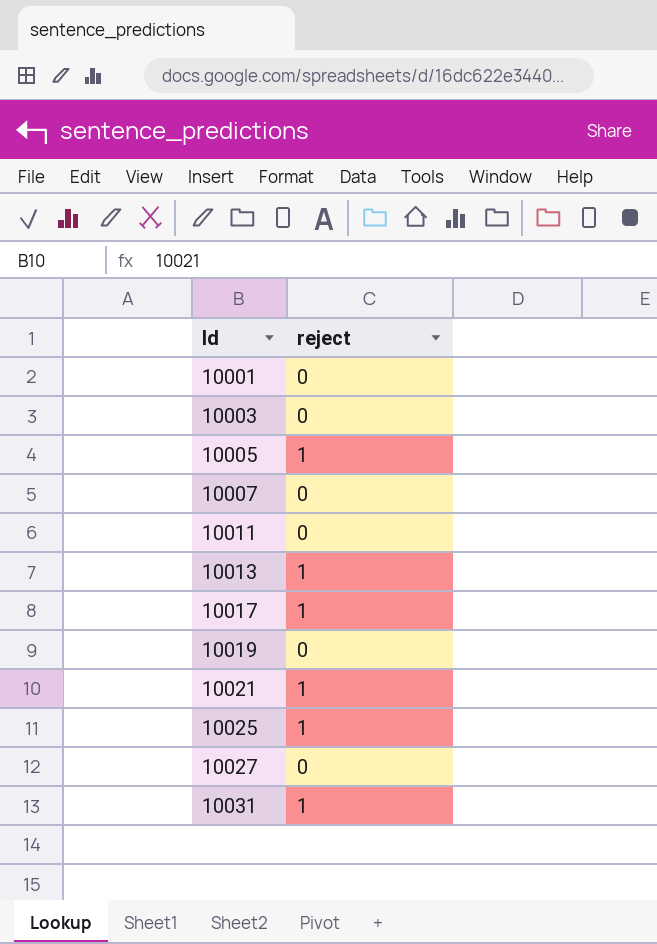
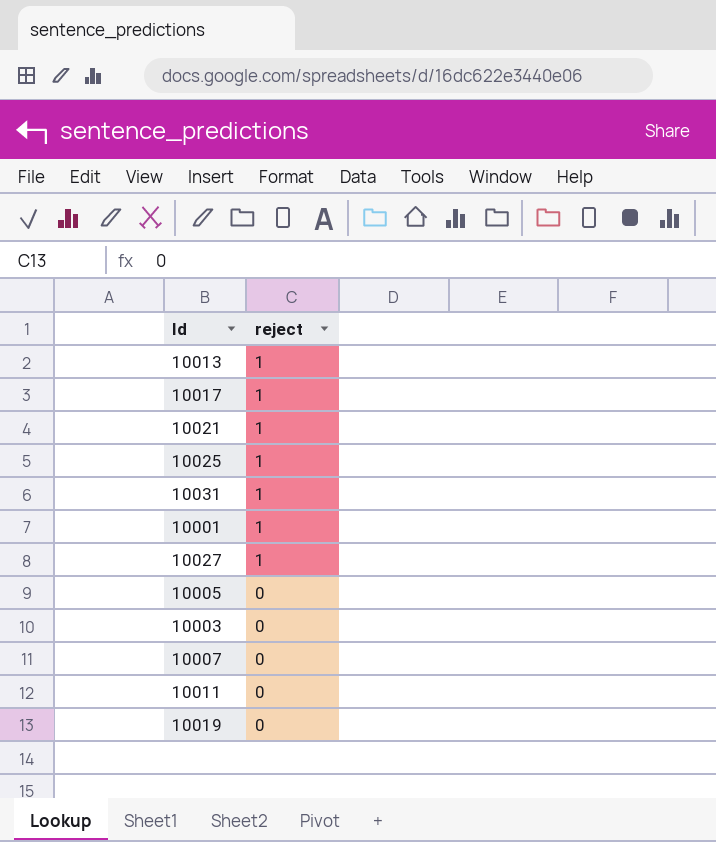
row order: Id ascending -> reject descending
10001 | reject: 0 -> 1
10027 | reject: 0 -> 1
10005 | reject: 1 -> 0

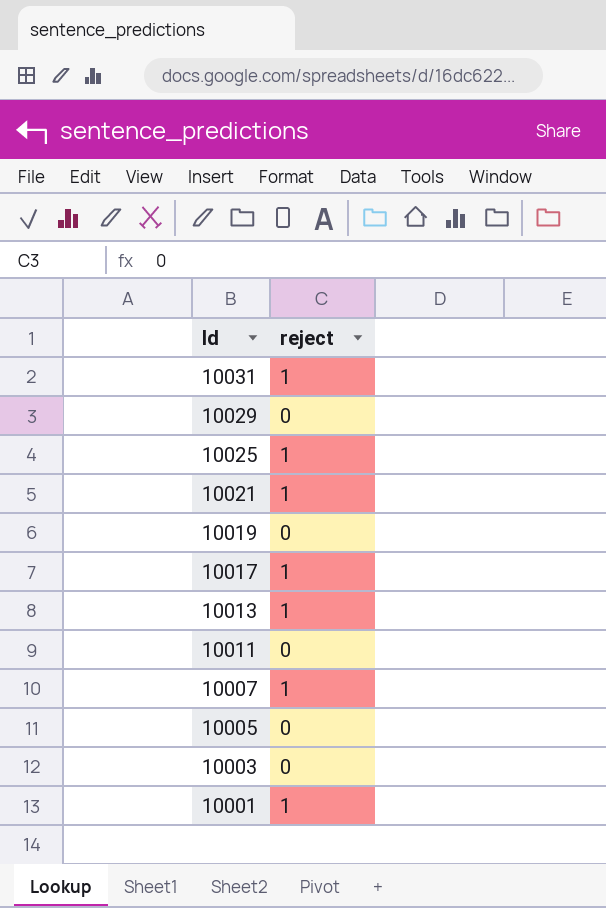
row order: reject descending -> Id descending
row 10027: 1 -> none
row 10029: none -> 0
10007 | reject: 0 -> 1

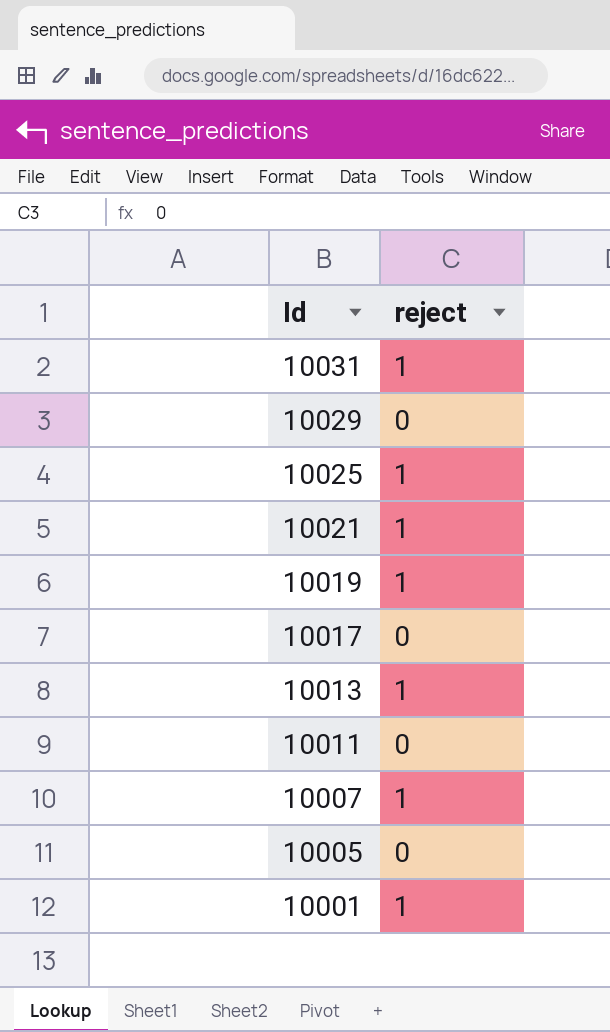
row 10003: 0 -> none
10019 | reject: 0 -> 1
10017 | reject: 1 -> 0

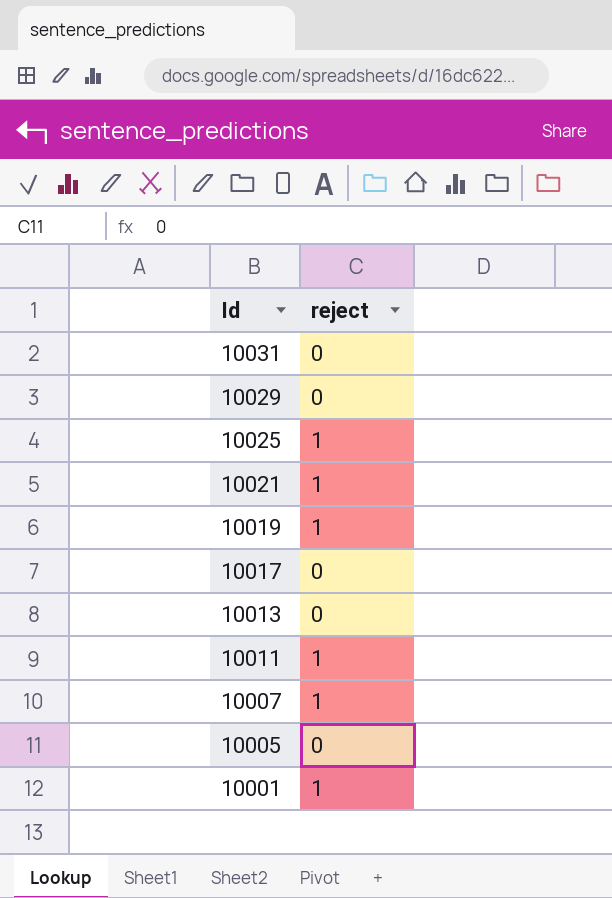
10031 | reject: 1 -> 0
10013 | reject: 1 -> 0
10011 | reject: 0 -> 1

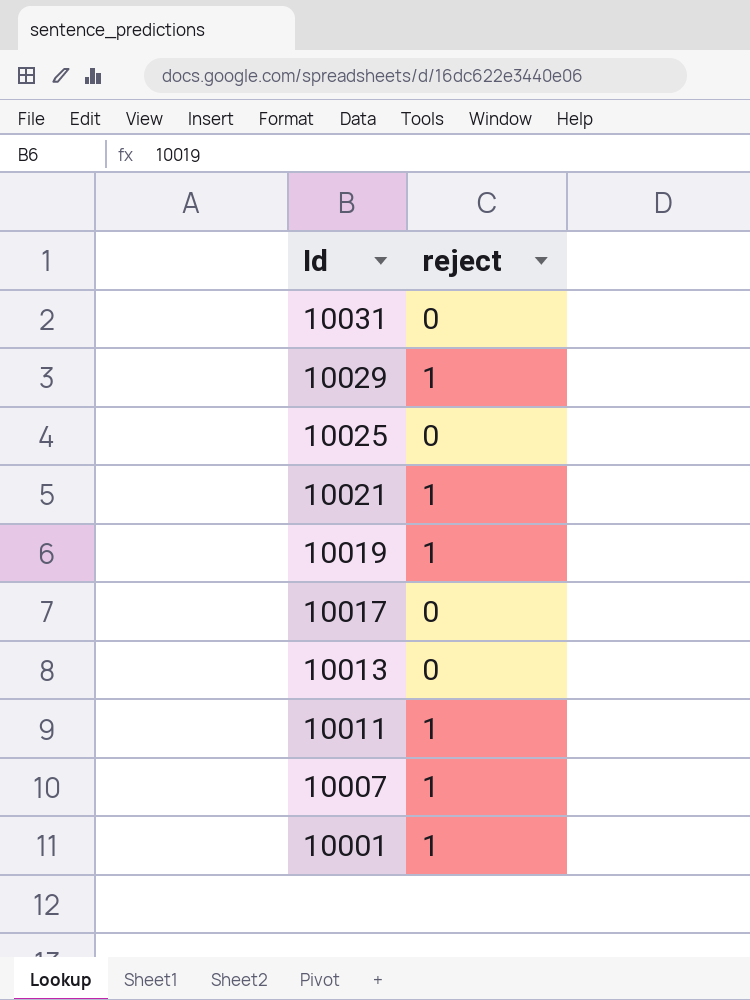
row 10005: 0 -> none
10029 | reject: 0 -> 1
10025 | reject: 1 -> 0

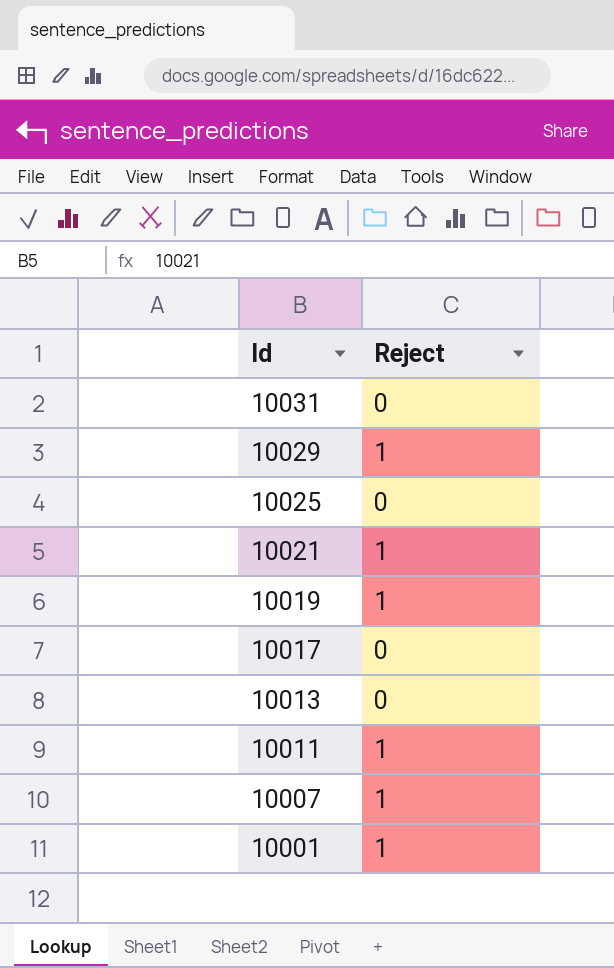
column name: reject -> Reject

